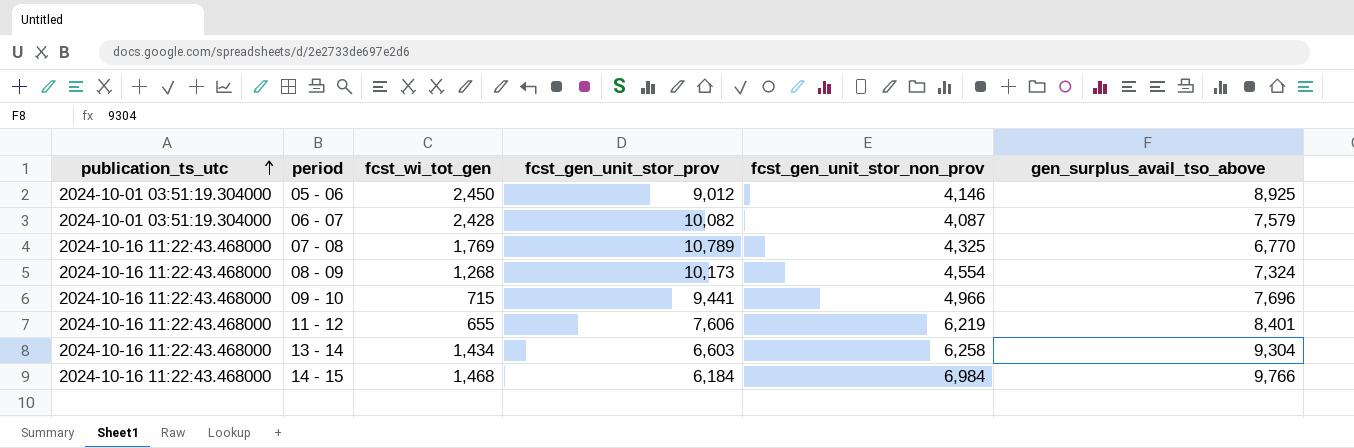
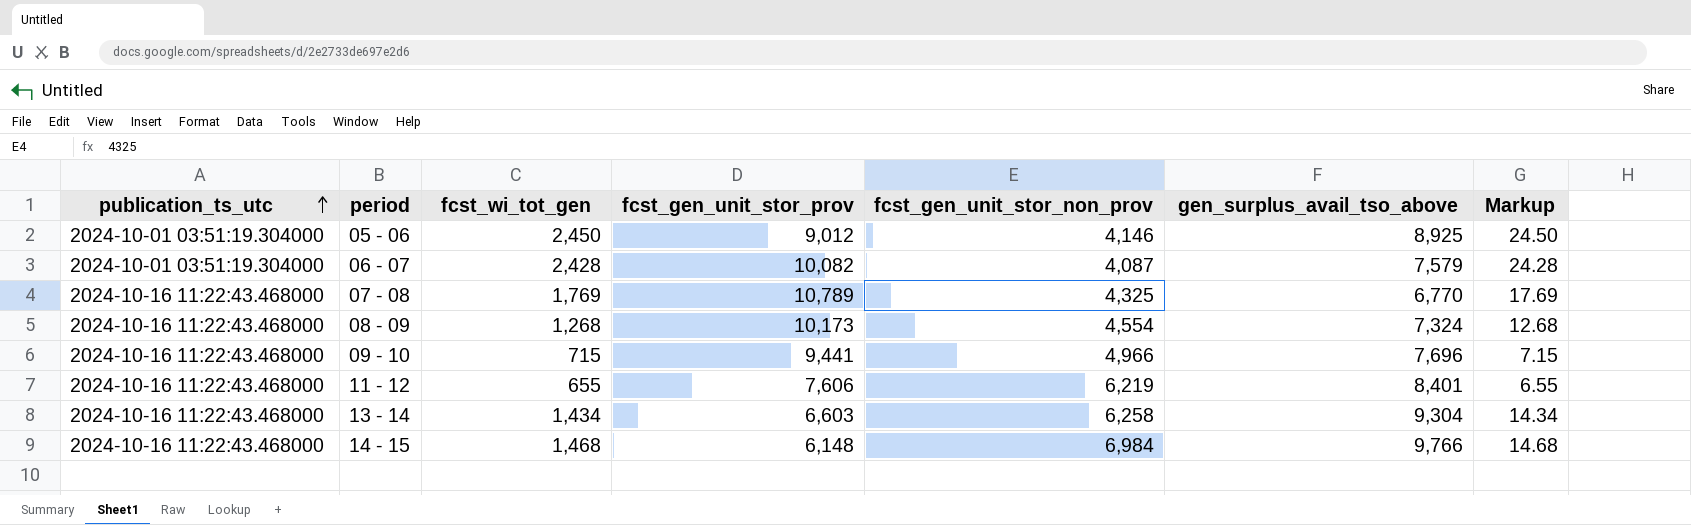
column Markup | formula: none -> [fcst_wi_tot_gen] * 0.01
14 - 15 | fcst_gen_unit_stor_prov: 6,184 -> 6,148

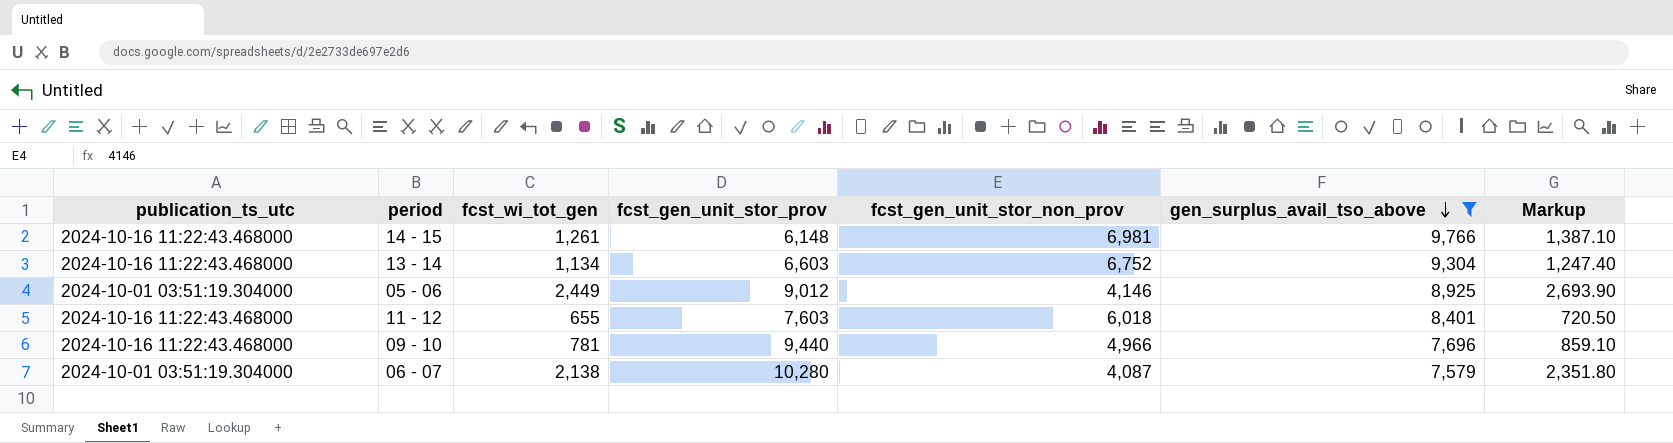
filter: none -> gen_surplus_avail_tso_above >= 7,579
row order: publication_ts_utc ascending -> gen_surplus_avail_tso_above descending
column Markup | formula: [fcst_wi_tot_gen] * 0.01 -> [fcst_wi_tot_gen] * 1.1
14 - 15 | fcst_wi_tot_gen: 1,468 -> 1,261
14 - 15 | fcst_gen_unit_stor_non_prov: 6,984 -> 6,981
13 - 14 | fcst_wi_tot_gen: 1,434 -> 1,134
13 - 14 | fcst_gen_unit_stor_non_prov: 6,258 -> 6,752
05 - 06 | fcst_wi_tot_gen: 2,450 -> 2,449
11 - 12 | fcst_gen_unit_stor_prov: 7,606 -> 7,603
11 - 12 | fcst_gen_unit_stor_non_prov: 6,219 -> 6,018
09 - 10 | fcst_wi_tot_gen: 715 -> 781
09 - 10 | fcst_gen_unit_stor_prov: 9,441 -> 9,440
06 - 07 | fcst_wi_tot_gen: 2,428 -> 2,138
06 - 07 | fcst_gen_unit_stor_prov: 10,082 -> 10,280

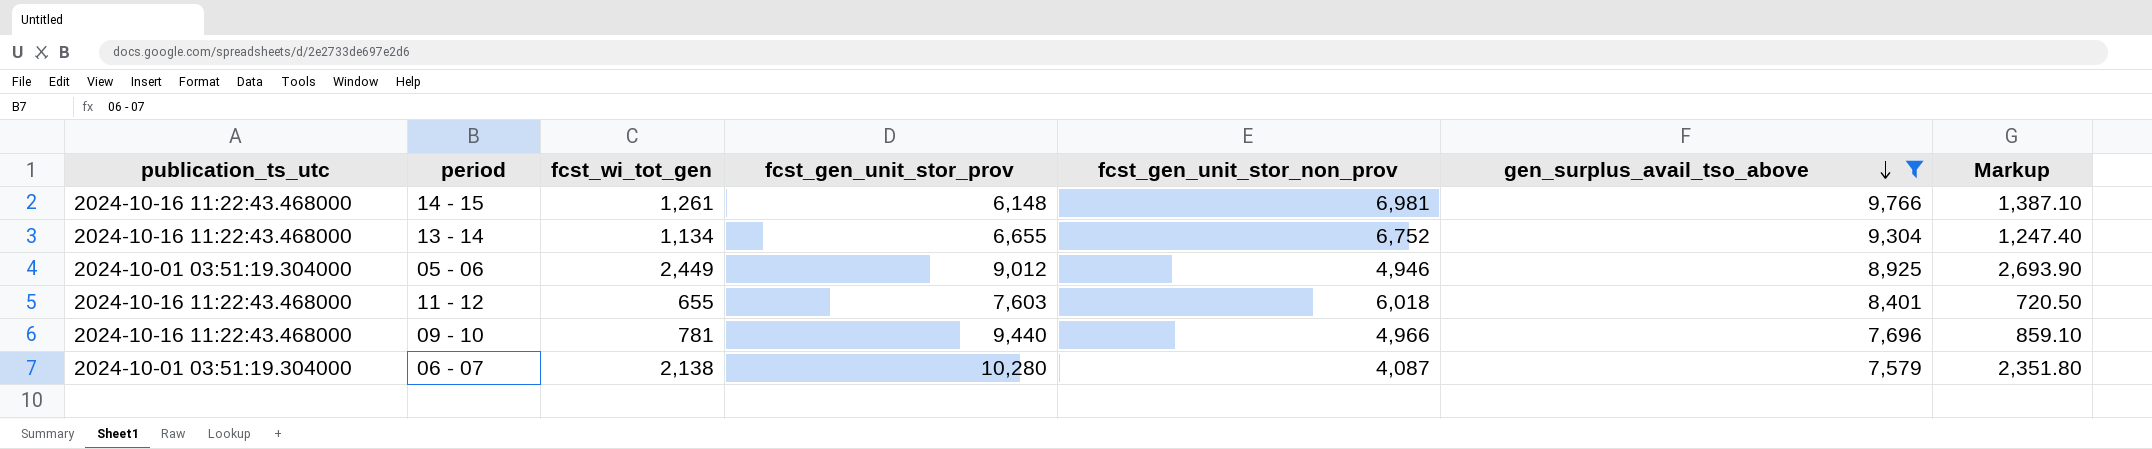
13 - 14 | fcst_gen_unit_stor_prov: 6,603 -> 6,655
05 - 06 | fcst_gen_unit_stor_non_prov: 4,146 -> 4,946

